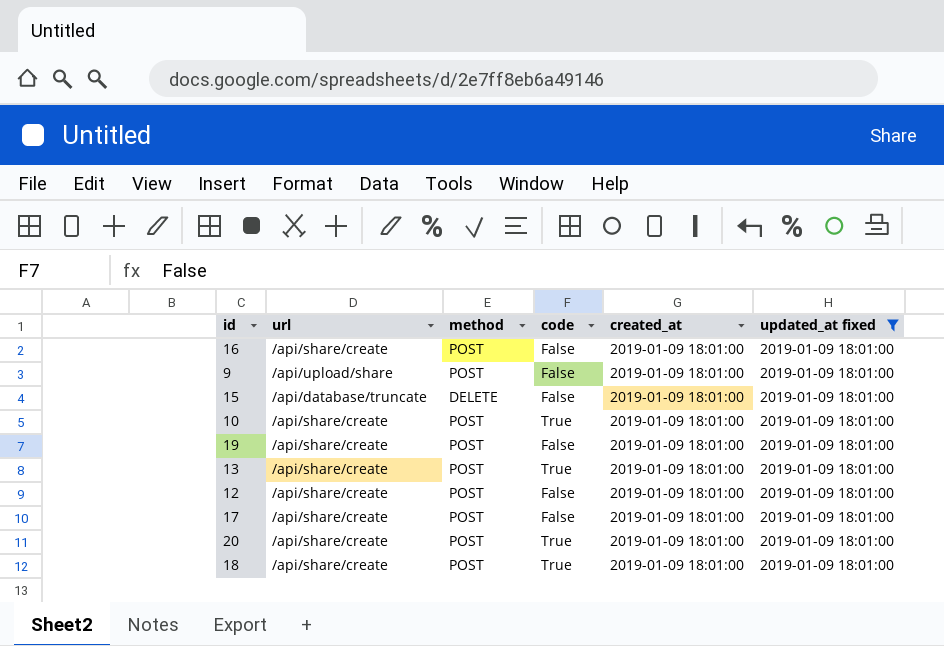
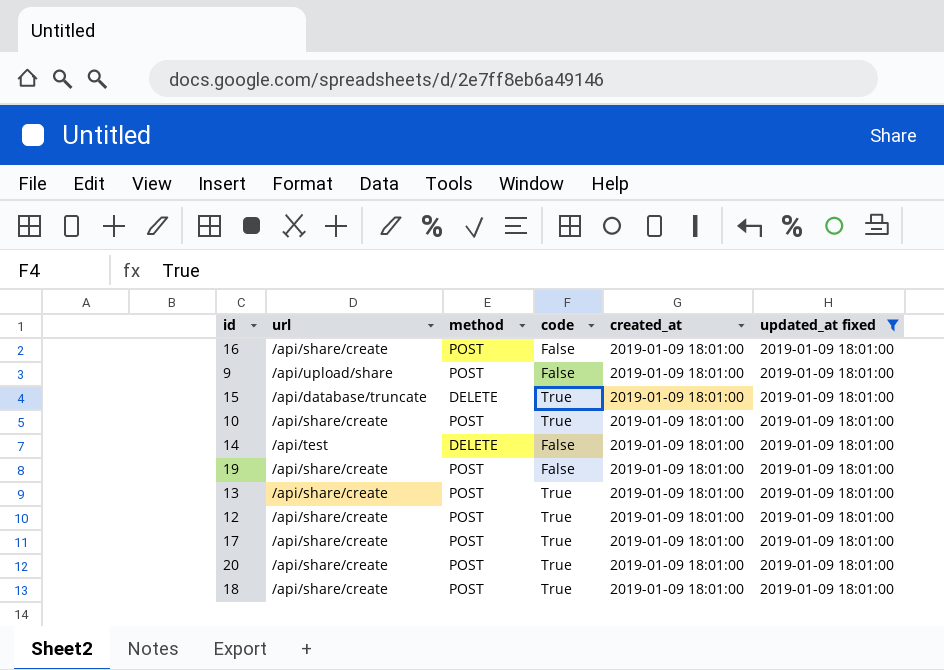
15 | code: False -> True
row 14: none -> /api/test | DELETE | False | 2019-01-09 18:01:00 | 2019-01-09 18:01:00
12 | code: False -> True
17 | code: False -> True

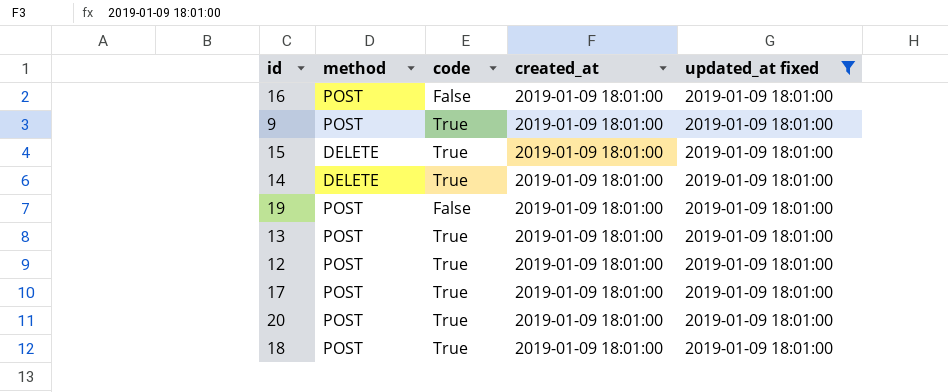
column url | position: 2 -> none
row 10: /api/share/create | POST | True | 2019-01-09 18:01:00 | 2019-01-09 18:01:00 -> none
9 | code: False -> True
14 | code: False -> True

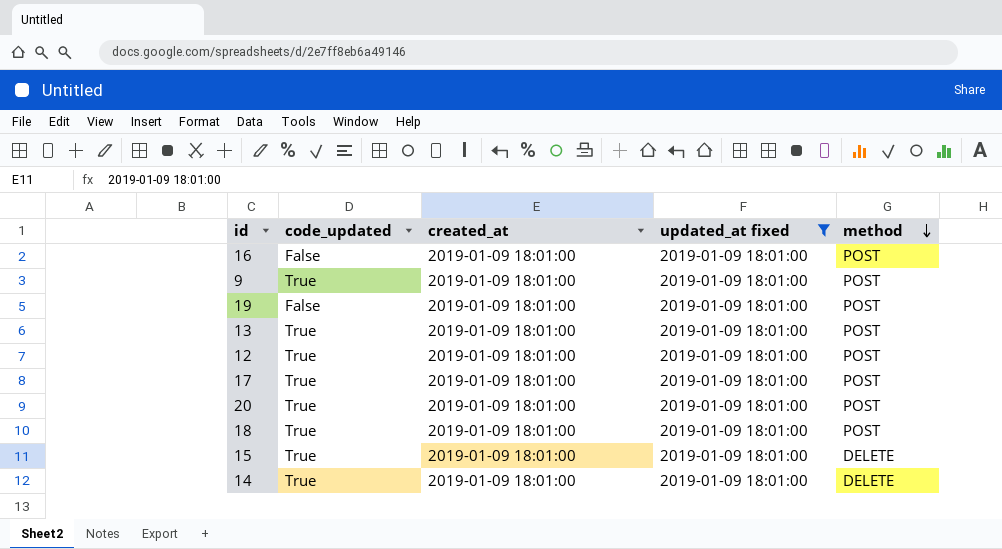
row order: none -> method descending
column name: code -> code_updated
column method | position: 2 -> 5

